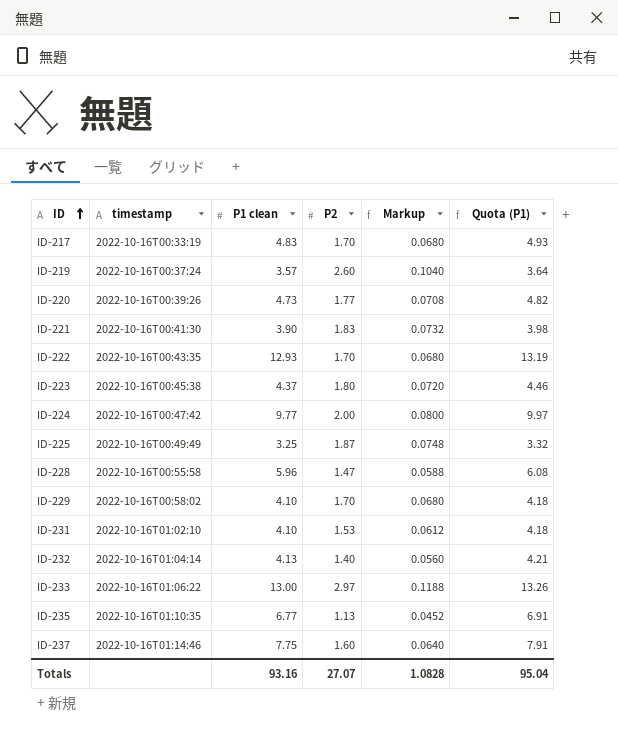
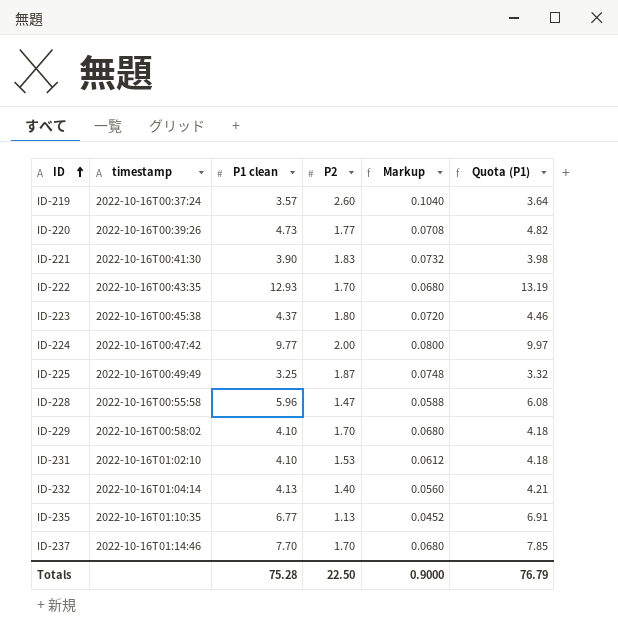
row ID-217: 2022-10-16T00:33:19 | 4.83 | 1.70 | 0.0680 | 4.93 -> none
row ID-233: 2022-10-16T01:06:22 | 13.00 | 2.97 | 0.1188 | 13.26 -> none
ID-237 | P1 clean: 7.75 -> 7.70
ID-237 | P2: 1.60 -> 1.70
ID-237 | Markup: 0.0640 -> 0.0680
ID-237 | Quota (P1): 7.91 -> 7.85
Totals | P1 clean: 93.16 -> 75.28
Totals | P2: 27.07 -> 22.50
Totals | Markup: 1.0828 -> 0.9000
Totals | Quota (P1): 95.04 -> 76.79

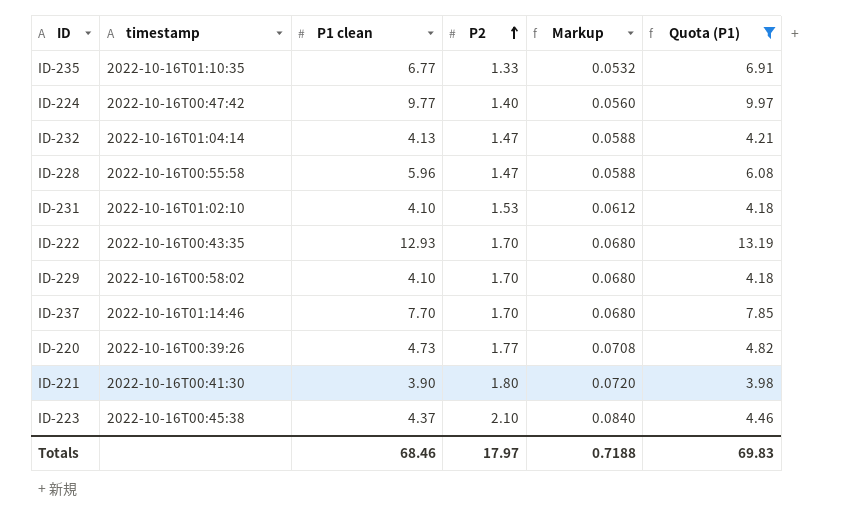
filter: none -> Quota (P1) >= 3.98
row order: ID ascending -> P2 ascending
ID-235 | P2: 1.13 -> 1.33
ID-235 | Markup: 0.0452 -> 0.0532
ID-224 | P2: 2.00 -> 1.40
ID-224 | Markup: 0.0800 -> 0.0560
ID-232 | P2: 1.40 -> 1.47
ID-232 | Markup: 0.0560 -> 0.0588
ID-221 | P2: 1.83 -> 1.80
ID-221 | Markup: 0.0732 -> 0.0720
ID-223 | P2: 1.80 -> 2.10
ID-223 | Markup: 0.0720 -> 0.0840
Totals | P1 clean: 75.28 -> 68.46
Totals | P2: 22.50 -> 17.97
Totals | Markup: 0.9000 -> 0.7188
Totals | Quota (P1): 76.79 -> 69.83

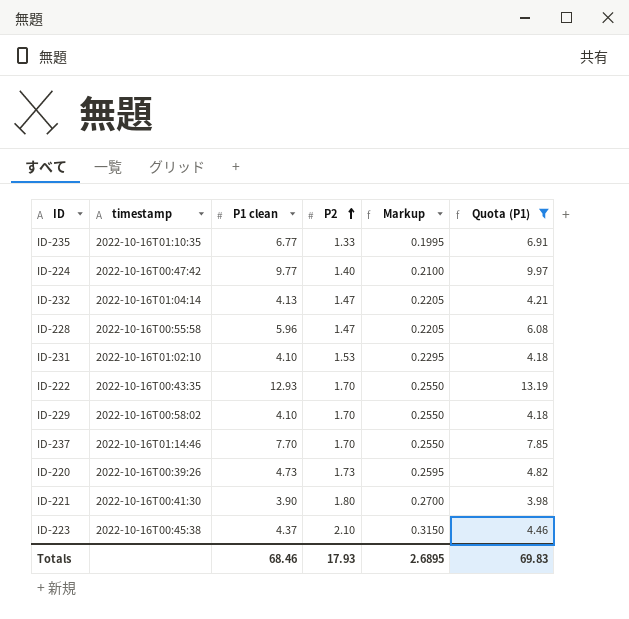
column Markup | formula: [P2] * 0.04 -> [P2] * 0.15
ID-220 | P2: 1.77 -> 1.73
Totals | P2: 17.97 -> 17.93
Totals | Markup: 0.7188 -> 2.6895

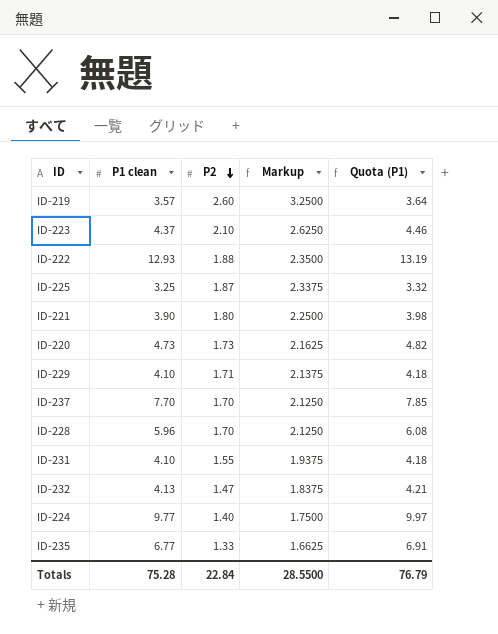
filter: Quota (P1) >= 3.98 -> none
row order: P2 ascending -> P2 descending
column timestamp | position: 2 -> none
column Markup | formula: [P2] * 0.15 -> [P2] * 1.25
ID-222 | P2: 1.70 -> 1.88
ID-229 | P2: 1.70 -> 1.71
ID-228 | P2: 1.47 -> 1.70
ID-231 | P2: 1.53 -> 1.55
Totals | P1 clean: 68.46 -> 75.28
Totals | P2: 17.93 -> 22.84
Totals | Markup: 2.6895 -> 28.5500
Totals | Quota (P1): 69.83 -> 76.79

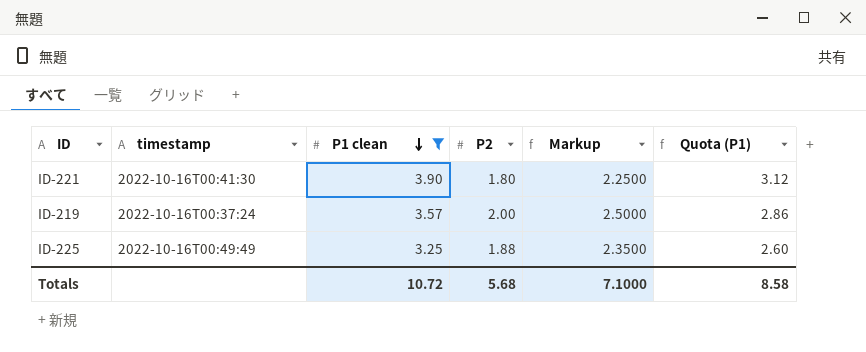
filter: none -> P1 clean <= 3.90
row order: P2 descending -> P1 clean descending
column timestamp | position: none -> 2
column Quota (P1) | formula: [P1 clean] * 1.02 -> [P1 clean] * 0.8
ID-219 | P2: 2.60 -> 2.00
ID-219 | Markup: 3.2500 -> 2.5000
ID-225 | P2: 1.87 -> 1.88
ID-225 | Markup: 2.3375 -> 2.3500
Totals | P1 clean: 75.28 -> 10.72
Totals | P2: 22.84 -> 5.68
Totals | Markup: 28.5500 -> 7.1000
Totals | Quota (P1): 76.79 -> 8.58

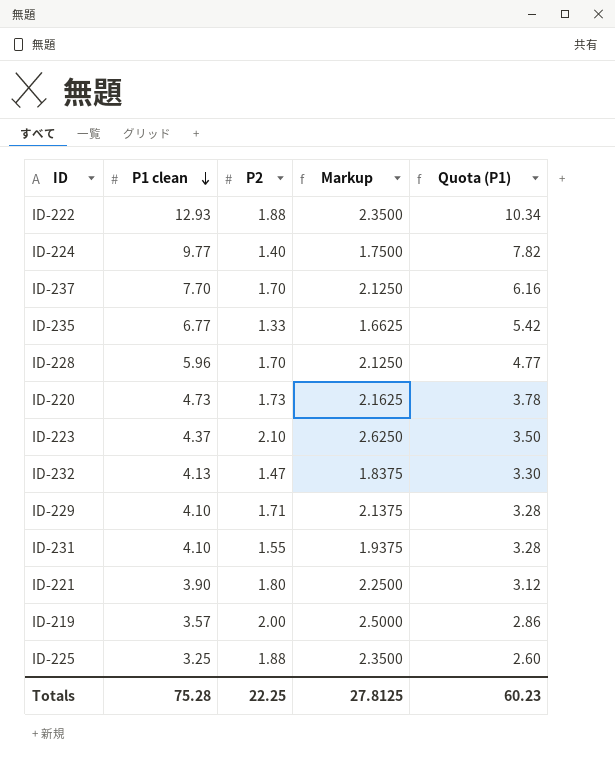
filter: P1 clean <= 3.90 -> none
column timestamp | position: 2 -> none
Totals | P1 clean: 10.72 -> 75.28
Totals | P2: 5.68 -> 22.25
Totals | Markup: 7.1000 -> 27.8125
Totals | Quota (P1): 8.58 -> 60.23

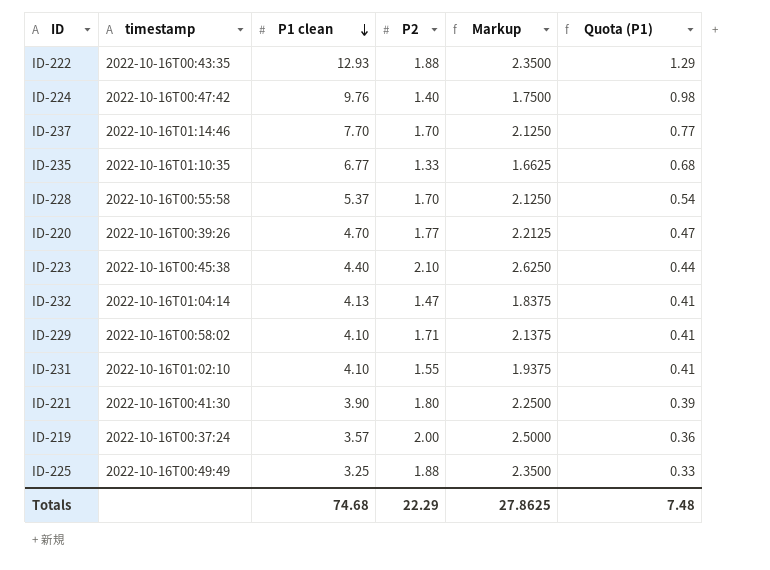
column timestamp | position: none -> 2
column Quota (P1) | formula: [P1 clean] * 0.8 -> [P1 clean] * 0.1
ID-224 | P1 clean: 9.77 -> 9.76
ID-228 | P1 clean: 5.96 -> 5.37
ID-220 | P1 clean: 4.73 -> 4.70
ID-220 | P2: 1.73 -> 1.77
ID-220 | Markup: 2.1625 -> 2.2125
ID-223 | P1 clean: 4.37 -> 4.40
Totals | P1 clean: 75.28 -> 74.68
Totals | P2: 22.25 -> 22.29
Totals | Markup: 27.8125 -> 27.8625
Totals | Quota (P1): 60.23 -> 7.48

